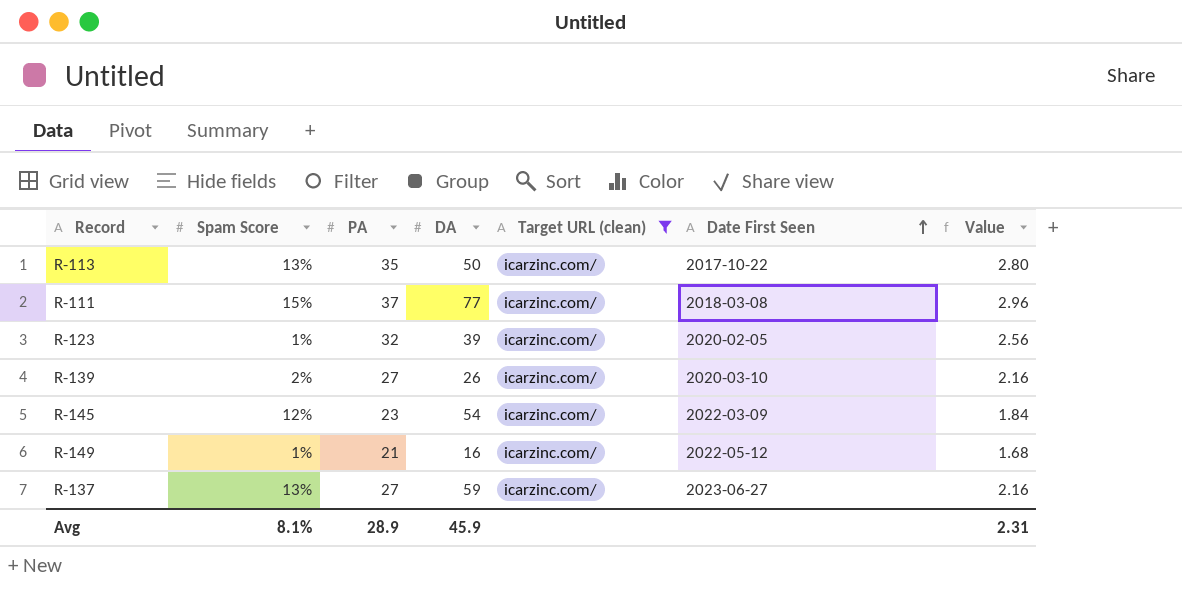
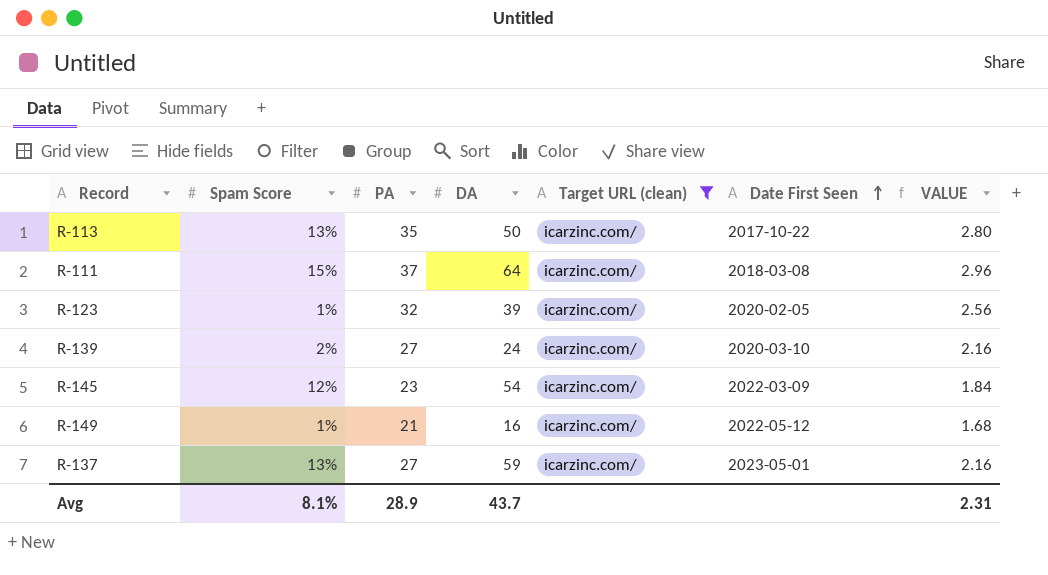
column name: Value -> VALUE
R-111 | DA: 77 -> 64
R-139 | DA: 26 -> 24
R-137 | Date First Seen: 2023-06-27 -> 2023-05-01
Avg | DA: 45.9 -> 43.7

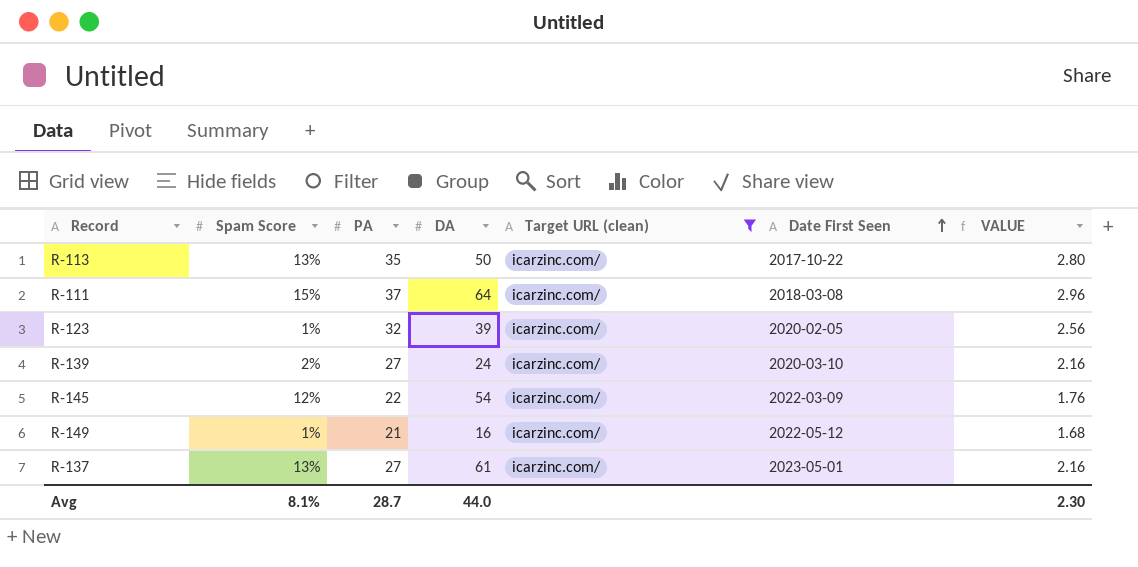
R-145 | PA: 23 -> 22
R-145 | VALUE: 1.84 -> 1.76
R-137 | DA: 59 -> 61
Avg | PA: 28.9 -> 28.7
Avg | DA: 43.7 -> 44.0
Avg | VALUE: 2.31 -> 2.30

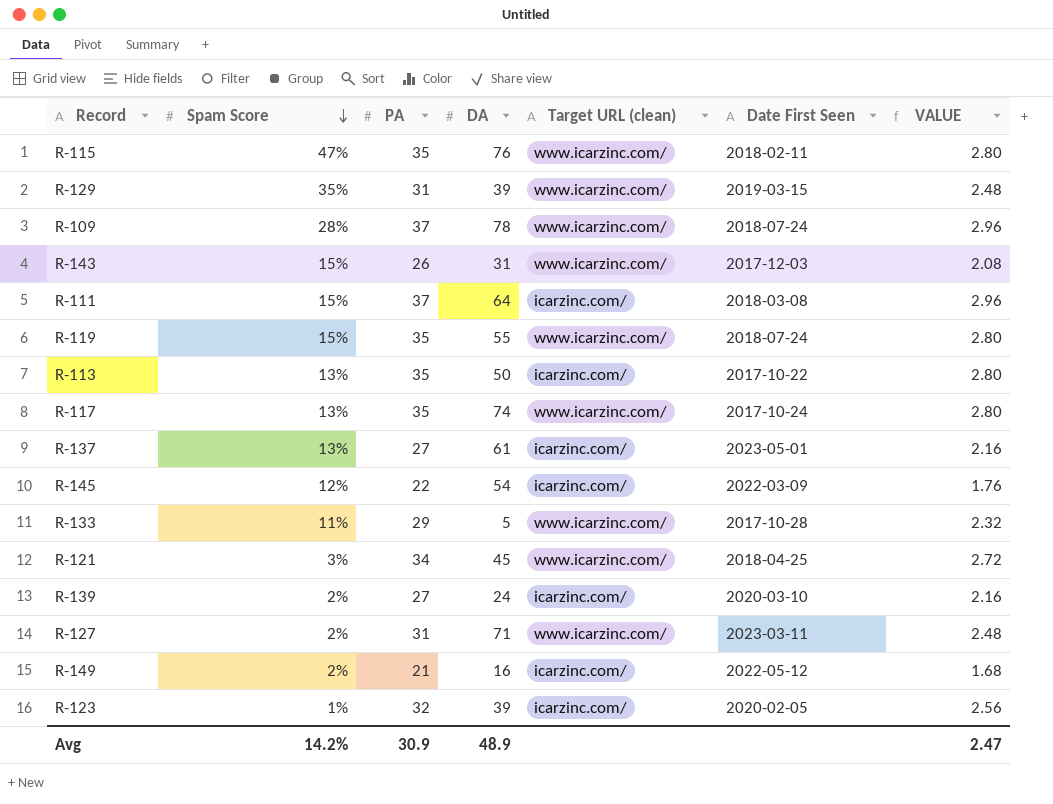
filter: Target URL (clean) = icarzinc.com/ -> none
row order: Date First Seen ascending -> Spam Score descending
R-149 | Spam Score: 1% -> 2%
Avg | Spam Score: 8.1% -> 14.2%
Avg | PA: 28.7 -> 30.9
Avg | DA: 44.0 -> 48.9
Avg | VALUE: 2.30 -> 2.47

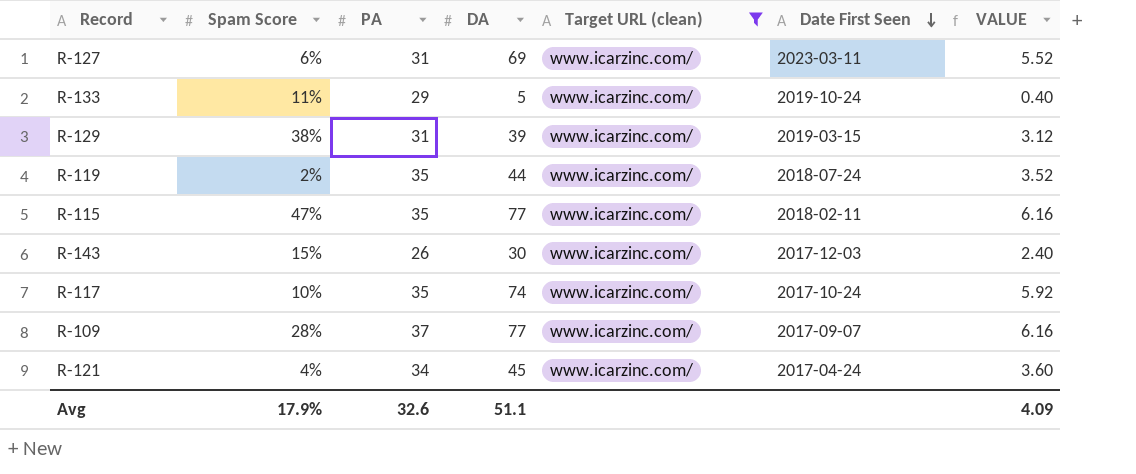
filter: none -> Target URL (clean) = www.icarzinc.com/
row order: Spam Score descending -> Date First Seen descending
column VALUE | formula: [PA] * 0.08 -> [DA] * 0.08
R-127 | Spam Score: 2% -> 6%
R-127 | DA: 71 -> 69
R-133 | Date First Seen: 2017-10-28 -> 2019-10-24
R-129 | Spam Score: 35% -> 38%
R-119 | Spam Score: 15% -> 2%
R-119 | DA: 55 -> 44
R-115 | DA: 76 -> 77
R-143 | DA: 31 -> 30
R-117 | Spam Score: 13% -> 10%
R-109 | DA: 78 -> 77
R-109 | Date First Seen: 2018-07-24 -> 2017-09-07
R-121 | Spam Score: 3% -> 4%
R-121 | Date First Seen: 2018-04-25 -> 2017-04-24
Avg | Spam Score: 14.2% -> 17.9%
Avg | PA: 30.9 -> 32.6
Avg | DA: 48.9 -> 51.1
Avg | VALUE: 2.47 -> 4.09

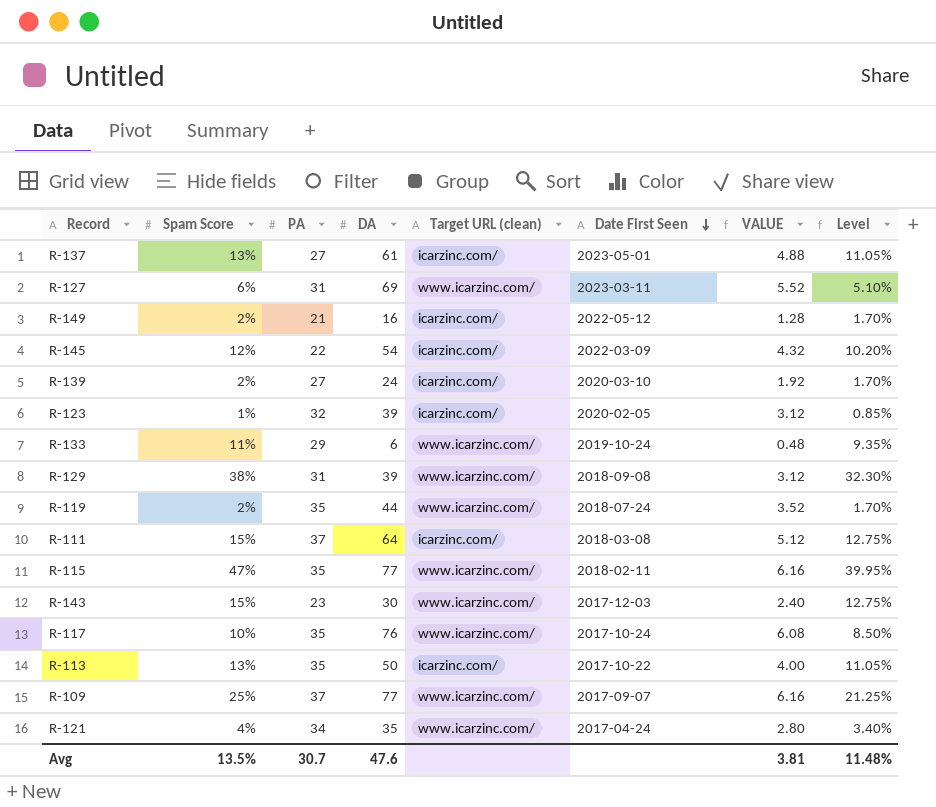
filter: Target URL (clean) = www.icarzinc.com/ -> none
column Level | formula: none -> [Spam Score] * 0.85
R-133 | DA: 5 -> 6
R-133 | VALUE: 0.40 -> 0.48
R-129 | Date First Seen: 2019-03-15 -> 2018-09-08
R-143 | PA: 26 -> 23
R-117 | DA: 74 -> 76
R-117 | VALUE: 5.92 -> 6.08
R-109 | Spam Score: 28% -> 25%
R-121 | DA: 45 -> 35
R-121 | VALUE: 3.60 -> 2.80
Avg | Spam Score: 17.9% -> 13.5%
Avg | PA: 32.6 -> 30.7
Avg | DA: 51.1 -> 47.6
Avg | VALUE: 4.09 -> 3.81

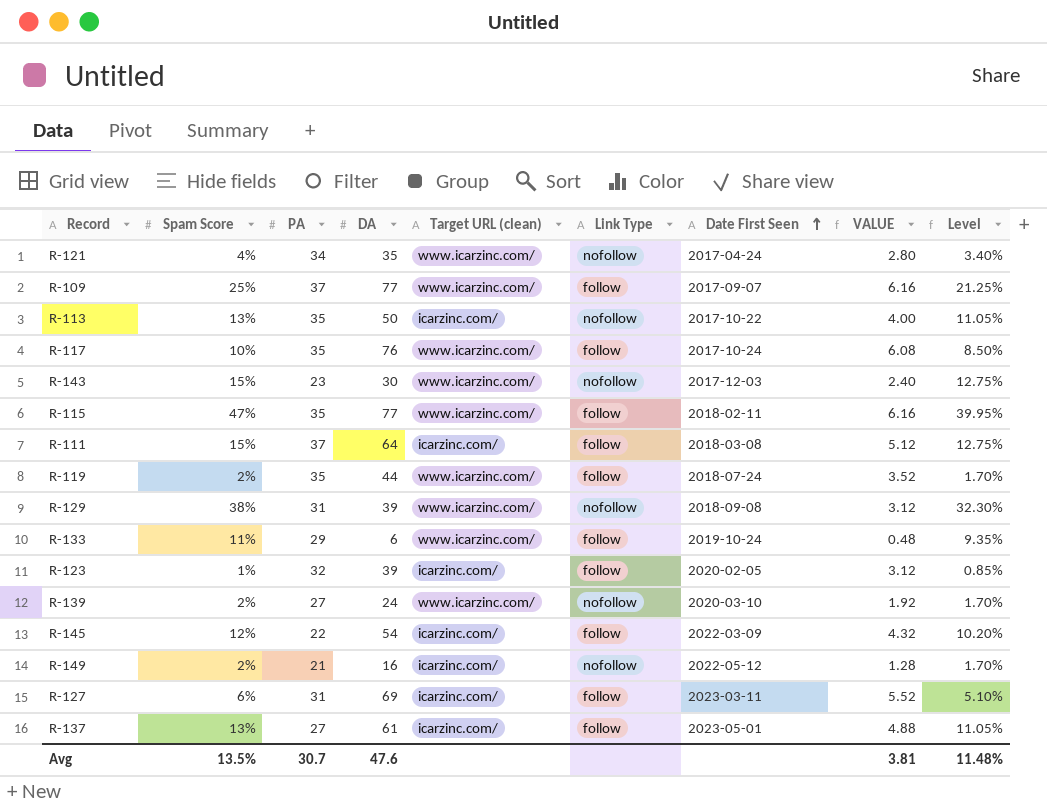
row order: Date First Seen descending -> Date First Seen ascending
column Link Type | position: none -> 6
R-139 | Target URL (clean): icarzinc.com/ -> www.icarzinc.com/
R-127 | Target URL (clean): www.icarzinc.com/ -> icarzinc.com/

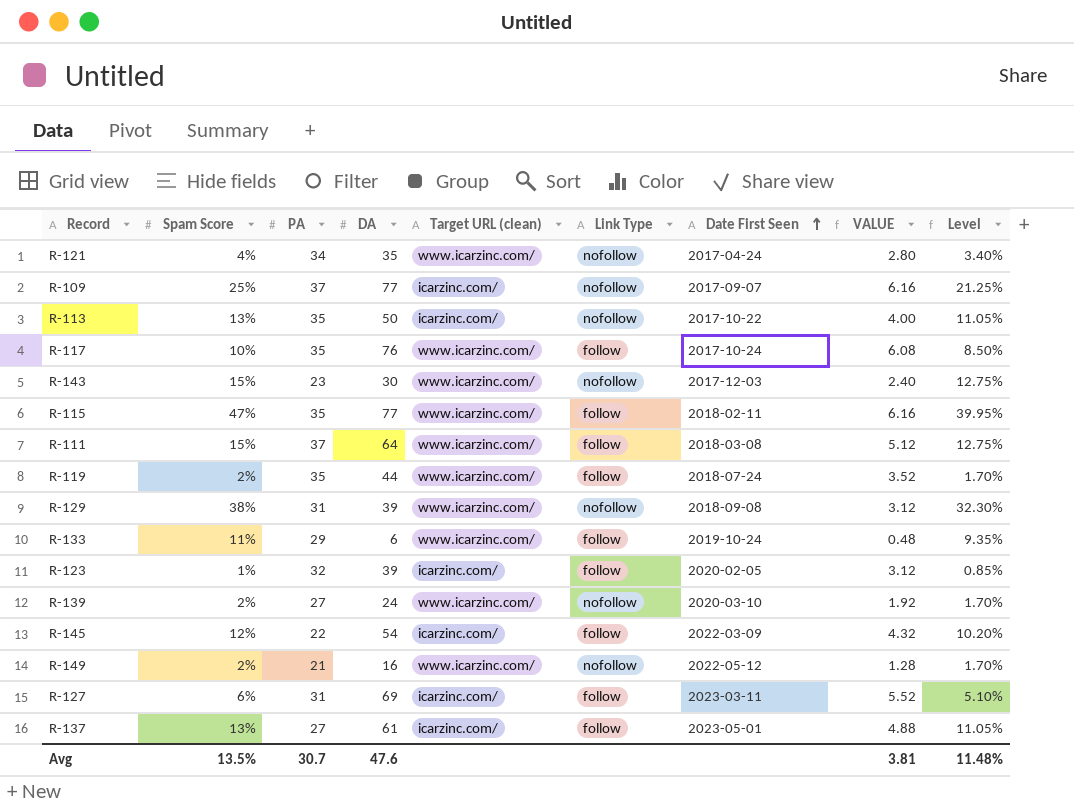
R-109 | Target URL (clean): www.icarzinc.com/ -> icarzinc.com/
R-109 | Link Type: follow -> nofollow
R-111 | Target URL (clean): icarzinc.com/ -> www.icarzinc.com/
R-149 | Target URL (clean): icarzinc.com/ -> www.icarzinc.com/

